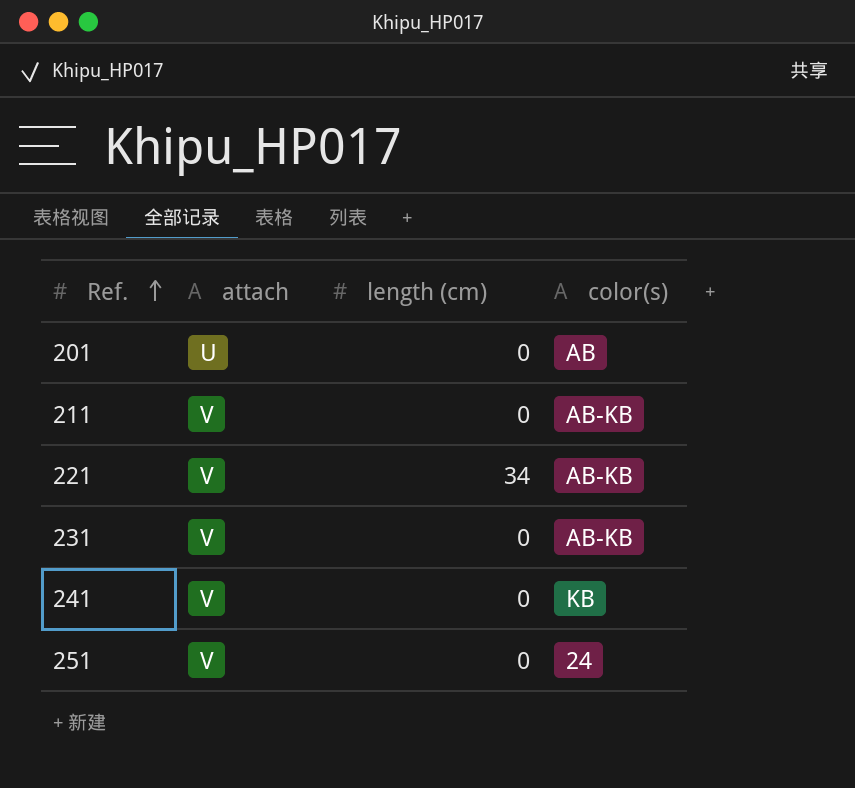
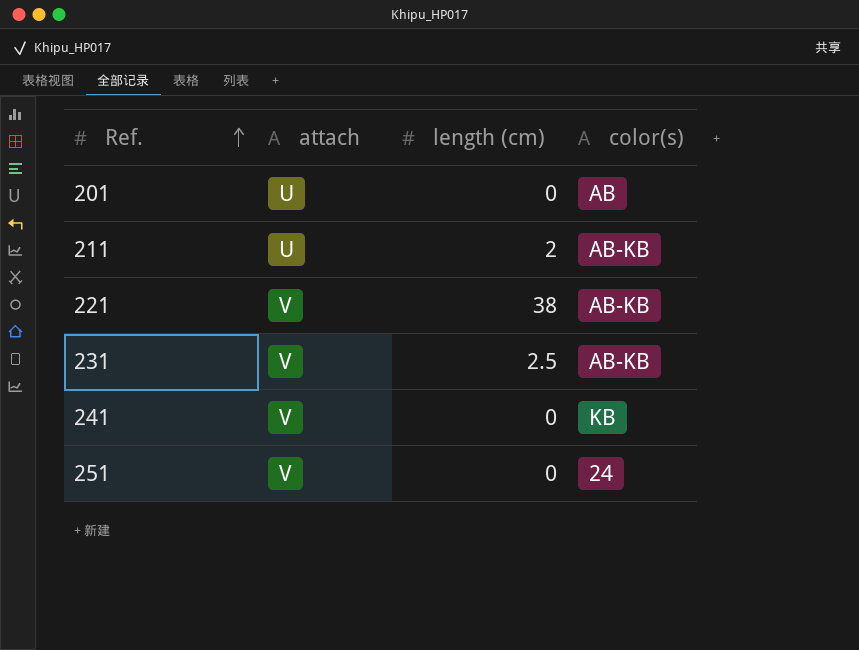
211 | attach: V -> U
211 | length (cm): 0 -> 2
221 | length (cm): 34 -> 38
231 | length (cm): 0 -> 2.5

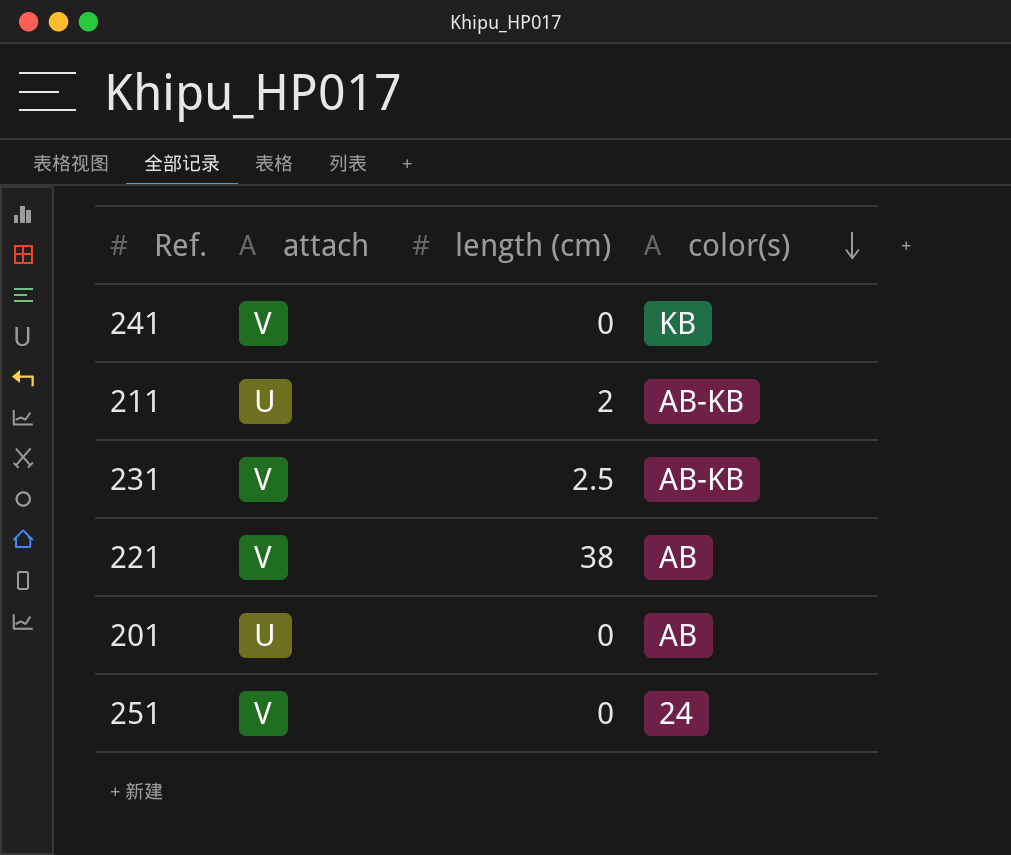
row order: Ref. ascending -> color(s) descending
221 | color(s): AB-KB -> AB

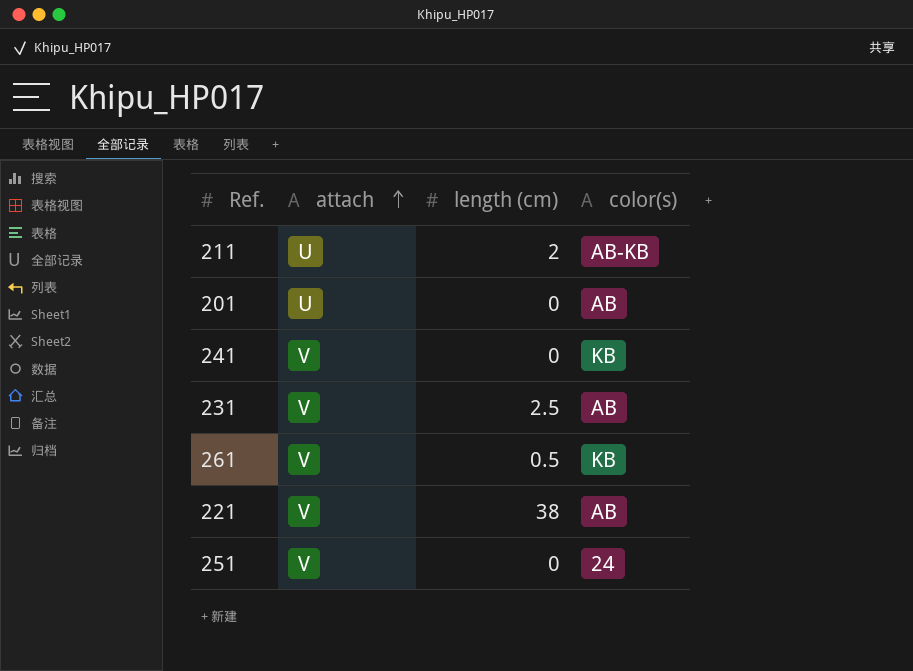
row order: color(s) descending -> attach ascending
231 | color(s): AB-KB -> AB
row 261: none -> V | 0.5 | KB

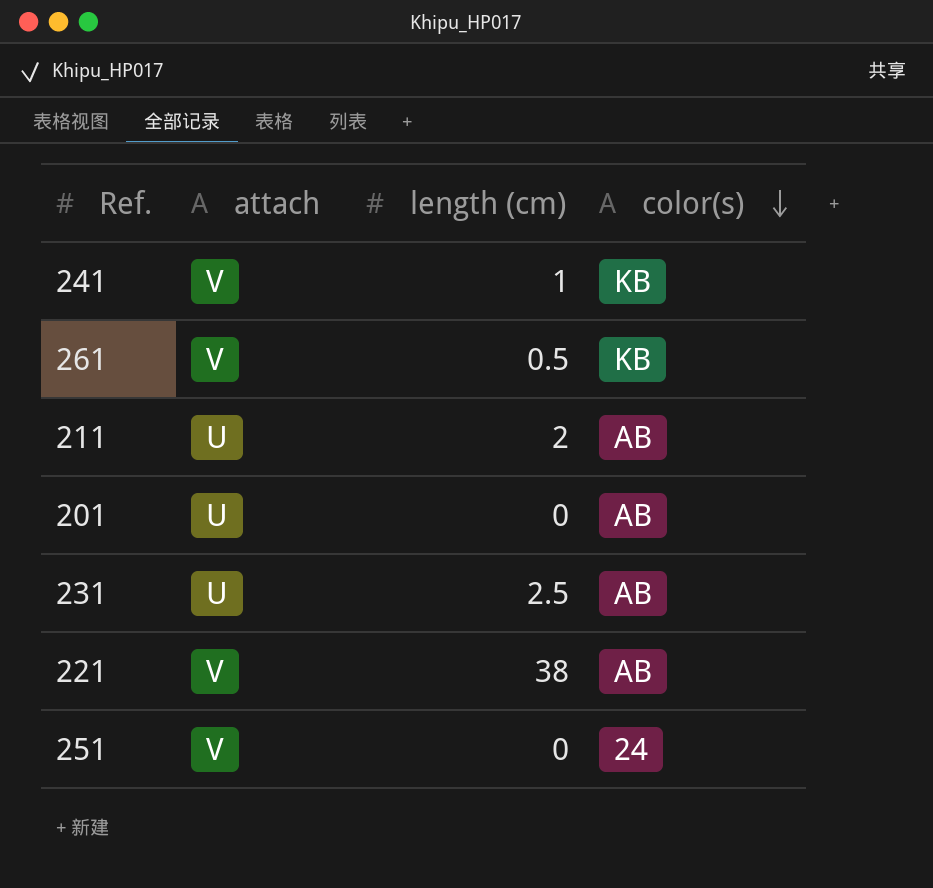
row order: attach ascending -> color(s) descending
241 | length (cm): 0 -> 1
211 | color(s): AB-KB -> AB
231 | attach: V -> U

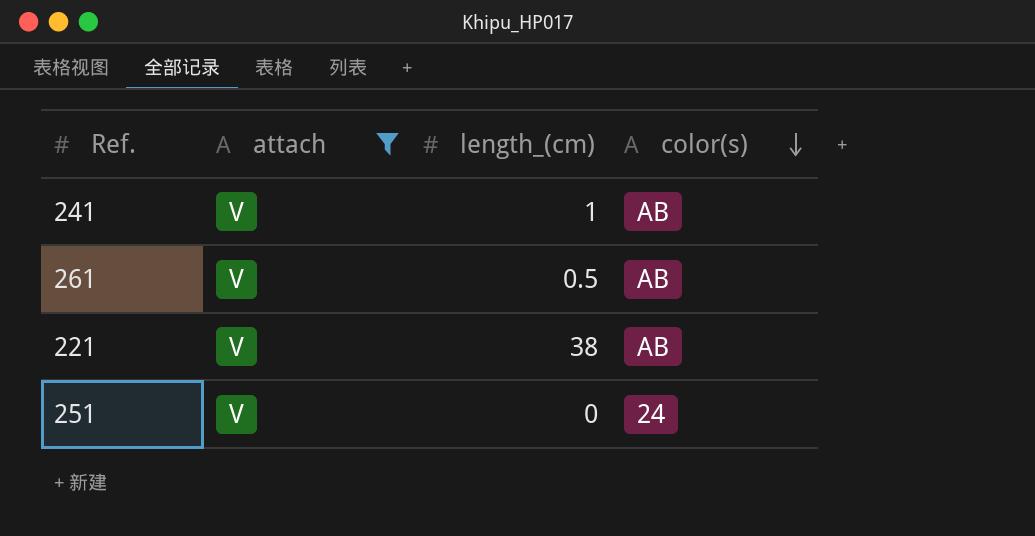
filter: none -> attach = V
column name: length (cm) -> length_(cm)
241 | color(s): KB -> AB
261 | color(s): KB -> AB

